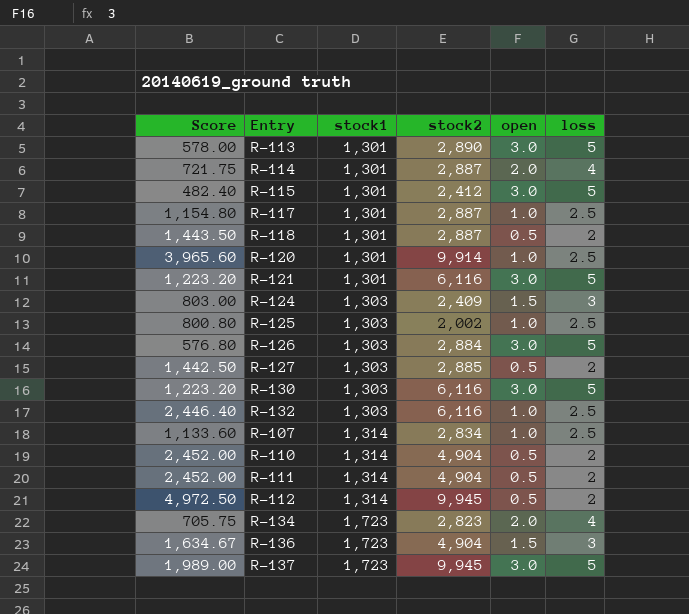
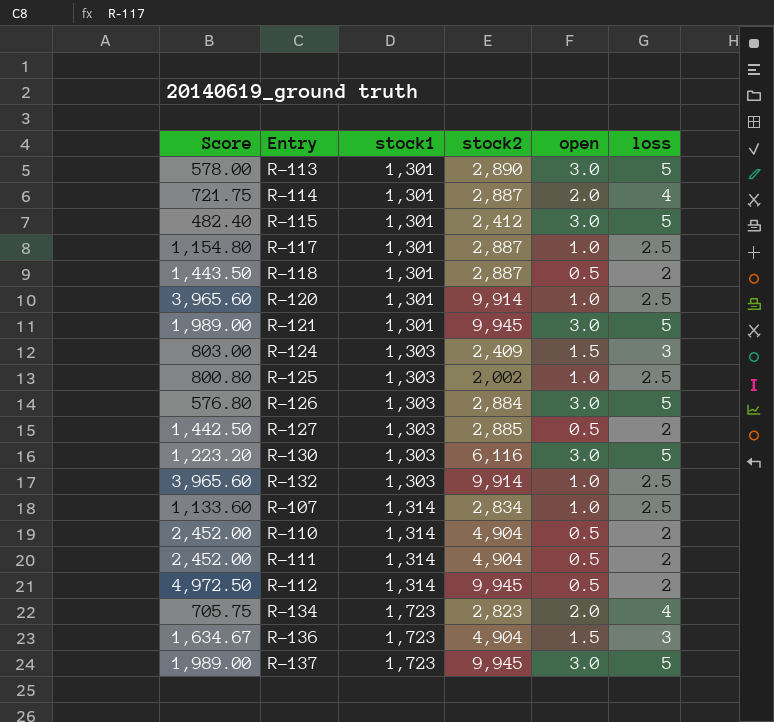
R-121 | Score: 1,223.20 -> 1,989.00
R-121 | stock2: 6,116 -> 9,945
R-132 | Score: 2,446.40 -> 3,965.60
R-132 | stock2: 6,116 -> 9,914

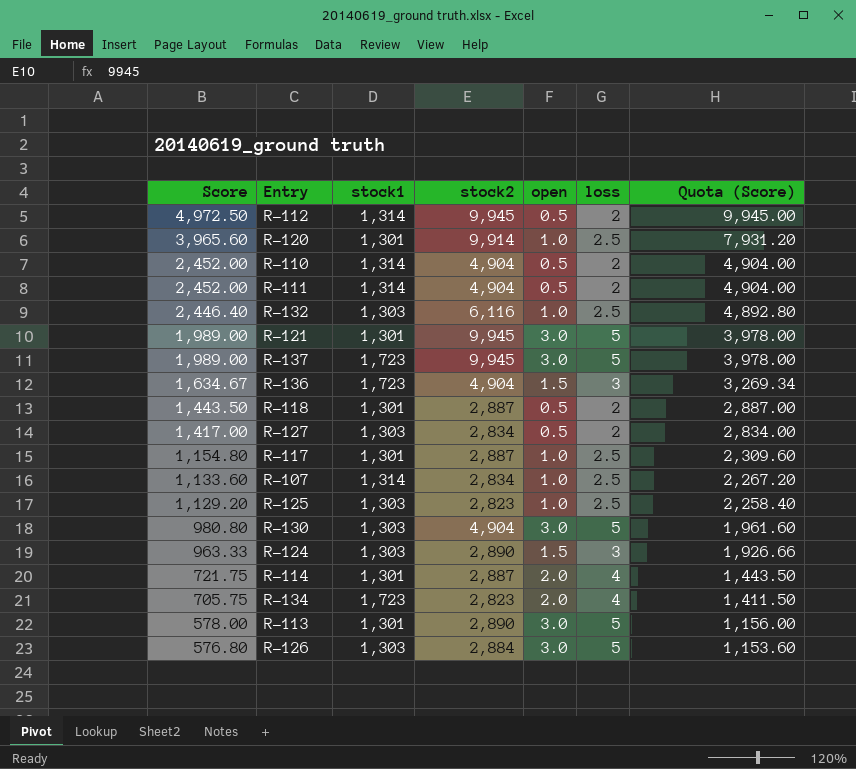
row order: stock1 ascending -> Score descending
column Quota (Score) | formula: none -> [Score] * 2
row R-115: 482.40 | 1,301 | 2,412 | 3.0 | 5 -> none
R-132 | Score: 3,965.60 -> 2,446.40
R-132 | stock2: 9,914 -> 6,116
R-127 | Score: 1,442.50 -> 1,417.00
R-127 | stock2: 2,885 -> 2,834
R-125 | Score: 800.80 -> 1,129.20
R-125 | stock2: 2,002 -> 2,823
R-130 | Score: 1,223.20 -> 980.80
R-130 | stock2: 6,116 -> 4,904
R-124 | Score: 803.00 -> 963.33
R-124 | stock2: 2,409 -> 2,890

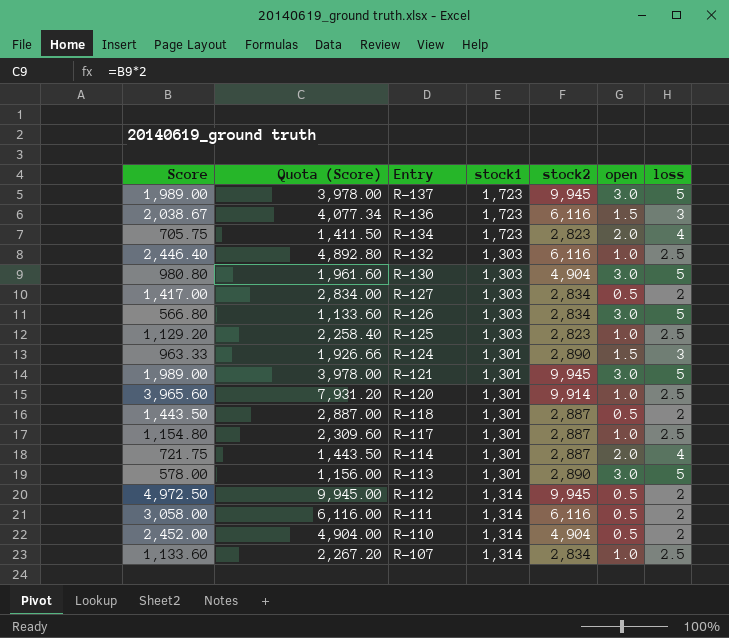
row order: Score descending -> Entry descending
column Quota (Score) | position: 7 -> 2
R-136 | Score: 1,634.67 -> 2,038.67
R-136 | Quota (Score): 3,269.34 -> 4,077.34
R-136 | stock2: 4,904 -> 6,116
R-126 | Score: 576.80 -> 566.80
R-126 | Quota (Score): 1,153.60 -> 1,133.60
R-126 | stock2: 2,884 -> 2,834
R-124 | stock1: 1,303 -> 1,301
R-111 | Score: 2,452.00 -> 3,058.00
R-111 | Quota (Score): 4,904.00 -> 6,116.00
R-111 | stock2: 4,904 -> 6,116

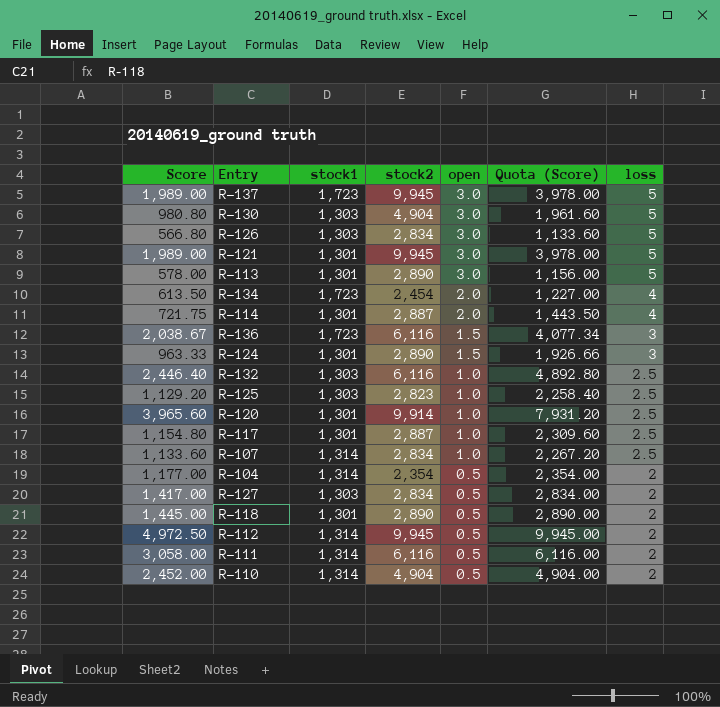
row order: Entry descending -> open descending
column Quota (Score) | position: 2 -> 6
R-134 | Score: 705.75 -> 613.50
R-134 | stock2: 2,823 -> 2,454
R-134 | Quota (Score): 1,411.50 -> 1,227.00
row R-104: none -> 1,177.00 | 1,314 | 2,354 | 0.5 | 2,354.00 | 2
R-118 | Score: 1,443.50 -> 1,445.00
R-118 | stock2: 2,887 -> 2,890
R-118 | Quota (Score): 2,887.00 -> 2,890.00

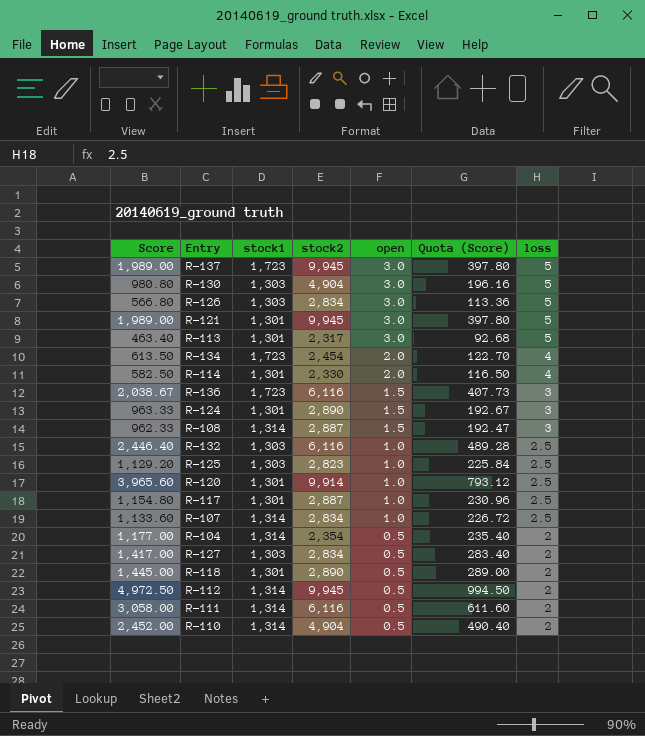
column Quota (Score) | formula: [Score] * 2 -> [Score] * 0.2
R-113 | Score: 578.00 -> 463.40
R-113 | stock2: 2,890 -> 2,317
R-114 | Score: 721.75 -> 582.50
R-114 | stock2: 2,887 -> 2,330
row R-108: none -> 962.33 | 1,314 | 2,887 | 1.5 | 192.47 | 3

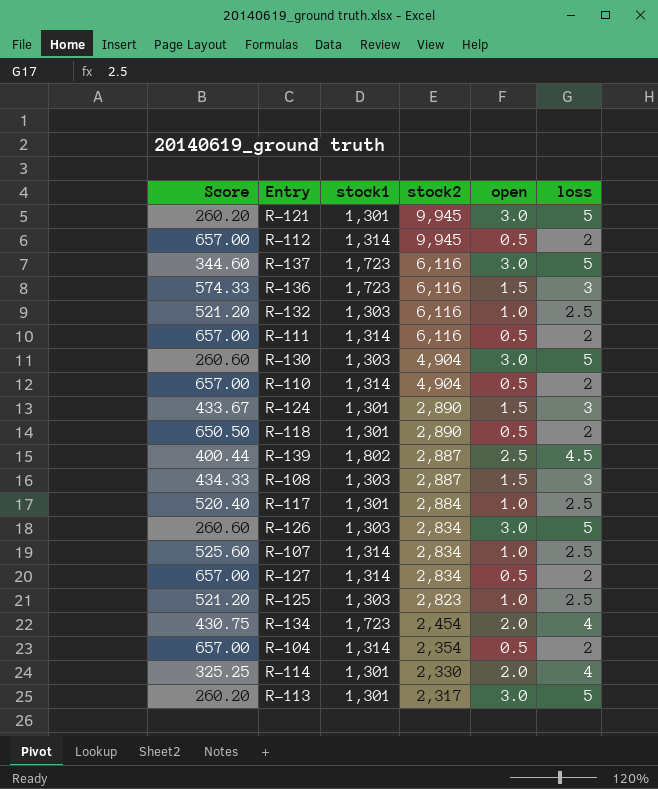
row order: open descending -> stock2 descending
column Quota (Score) | formula: [Score] * 0.2 -> none
column Score | formula: [stock2] / [loss] -> [stock1] / [loss]
row R-120: 3,965.60 | 1,301 | 9,914 | 1.0 | 793.12 | 2.5 -> none
R-137 | stock2: 9,945 -> 6,116
row R-139: none -> 400.44 | 1,802 | 2,887 | 2.5 | 4.5
R-108 | stock1: 1,314 -> 1,303
R-117 | stock2: 2,887 -> 2,884
R-127 | stock1: 1,303 -> 1,314

